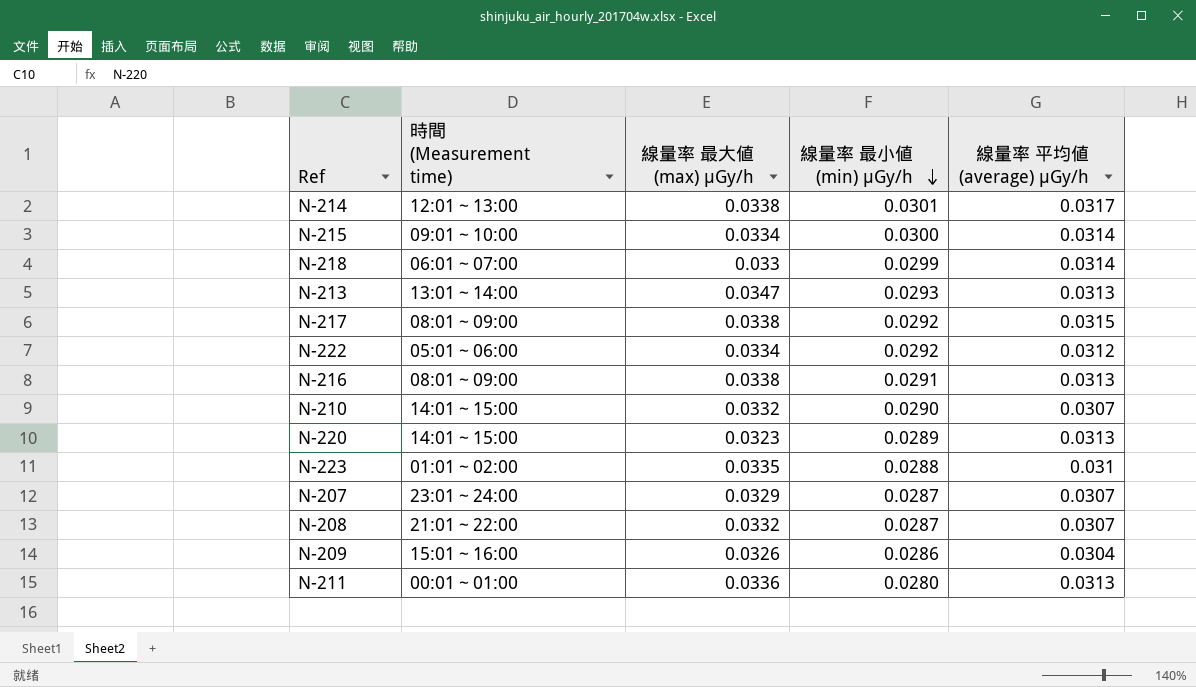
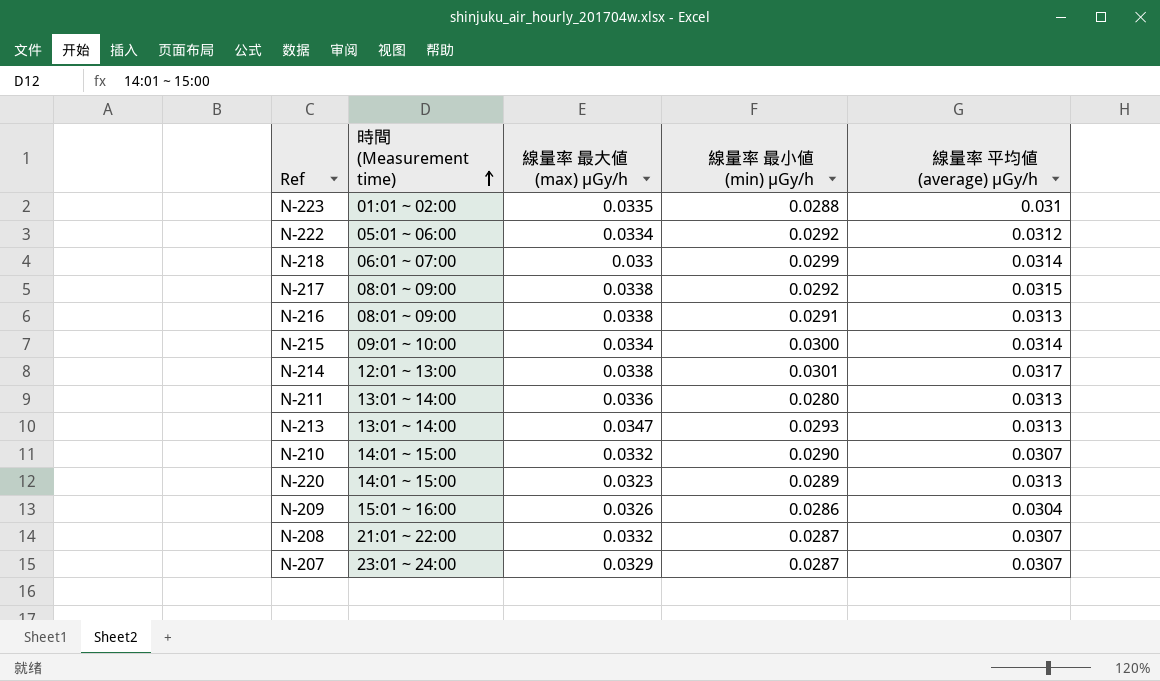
row order: 線量率 最小値 (min) μGy/h descending -> 時間 (Measurement time) ascending
N-211 | 時間 (Measurement time): 00:01～01:00 -> 13:01～14:00

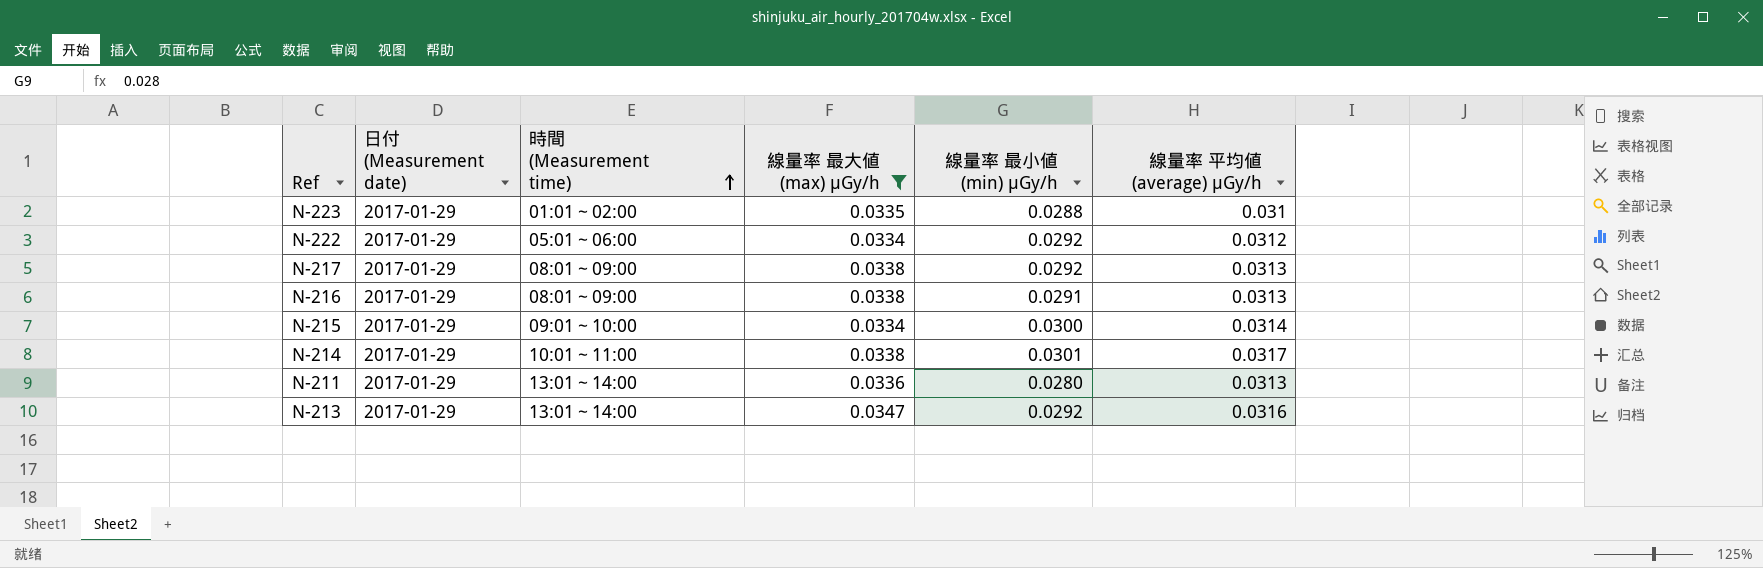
filter: none -> 線量率 最大値 (max) μGy/h >= 0.0334
column 日付 (Measurement date) | position: none -> 2
N-217 | 線量率 平均値 (average) μGy/h: 0.0315 -> 0.0313
N-214 | 時間 (Measurement time): 12:01～13:00 -> 10:01～11:00
N-213 | 線量率 最小値 (min) μGy/h: 0.0293 -> 0.0292
N-213 | 線量率 平均値 (average) μGy/h: 0.0313 -> 0.0316

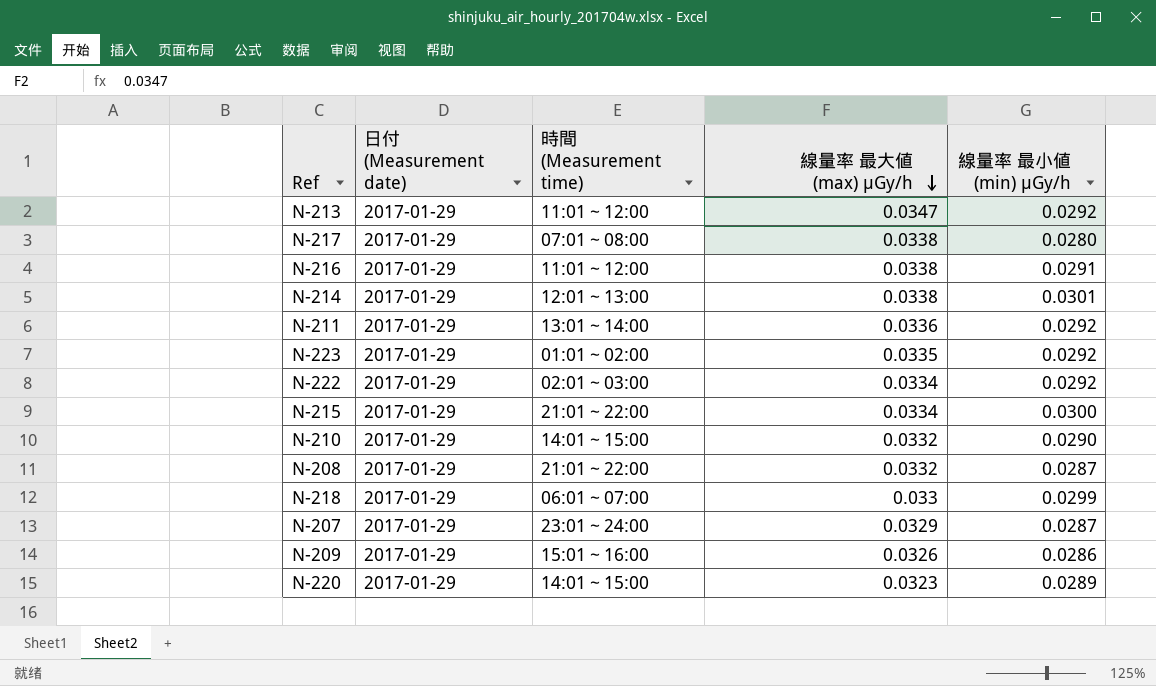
filter: 線量率 最大値 (max) μGy/h >= 0.0334 -> none
row order: 時間 (Measurement time) ascending -> 線量率 最大値 (max) μGy/h descending
column 線量率 平均値 (average) μGy/h | position: 6 -> none
N-213 | 時間 (Measurement time): 13:01～14:00 -> 11:01～12:00
N-217 | 時間 (Measurement time): 08:01～09:00 -> 07:01～08:00
N-217 | 線量率 最小値 (min) μGy/h: 0.0292 -> 0.0280
N-216 | 時間 (Measurement time): 08:01～09:00 -> 11:01～12:00
N-214 | 時間 (Measurement time): 10:01～11:00 -> 12:01～13:00
N-211 | 線量率 最小値 (min) μGy/h: 0.0280 -> 0.0292
N-223 | 線量率 最小値 (min) μGy/h: 0.0288 -> 0.0292
N-222 | 時間 (Measurement time): 05:01～06:00 -> 02:01～03:00
N-215 | 時間 (Measurement time): 09:01～10:00 -> 21:01～22:00

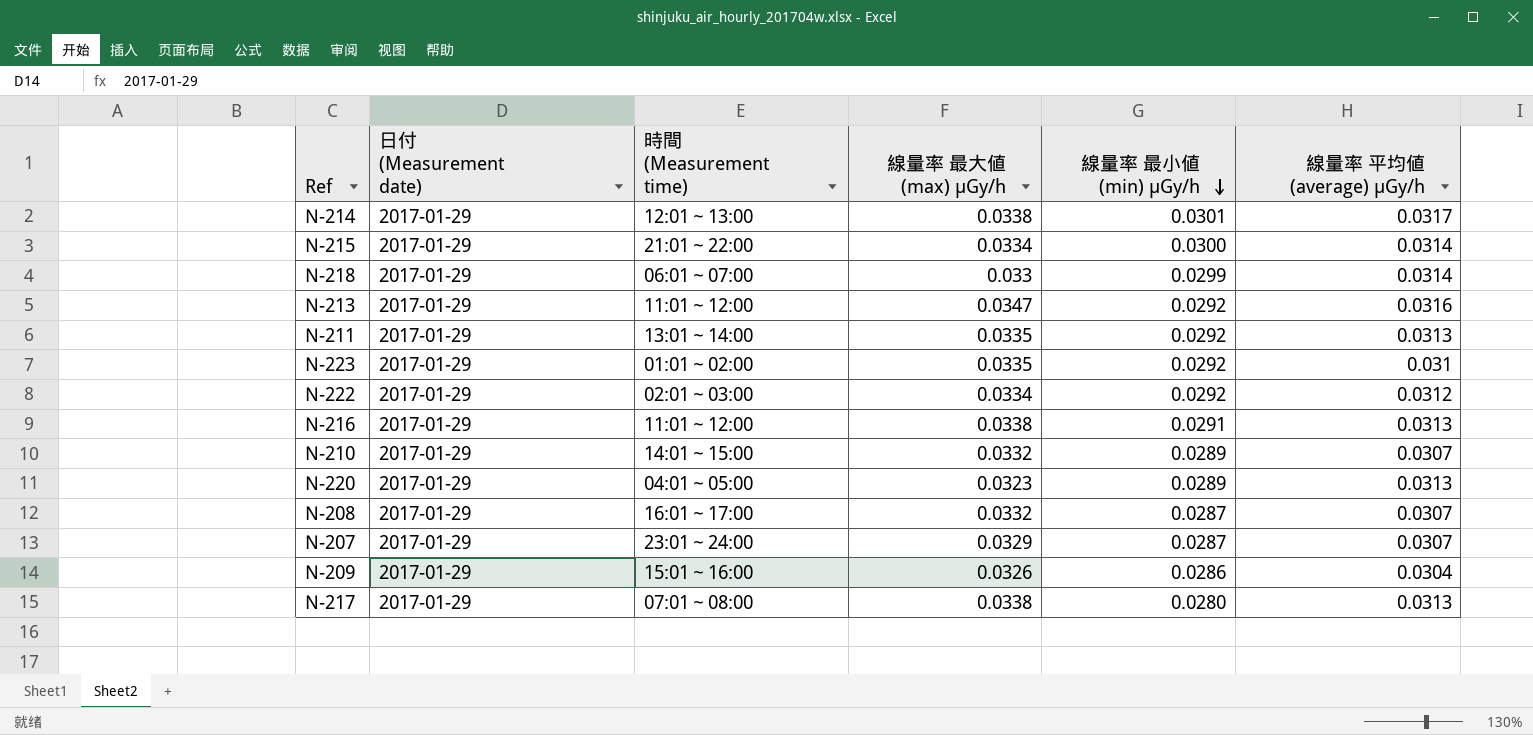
row order: 線量率 最大値 (max) μGy/h descending -> 線量率 最小値 (min) μGy/h descending
column 線量率 平均値 (average) μGy/h | position: none -> 6
N-211 | 線量率 最大値 (max) μGy/h: 0.0336 -> 0.0335
N-210 | 線量率 最小値 (min) μGy/h: 0.0290 -> 0.0289
N-220 | 時間 (Measurement time): 14:01～15:00 -> 04:01～05:00
N-208 | 時間 (Measurement time): 21:01～22:00 -> 16:01～17:00

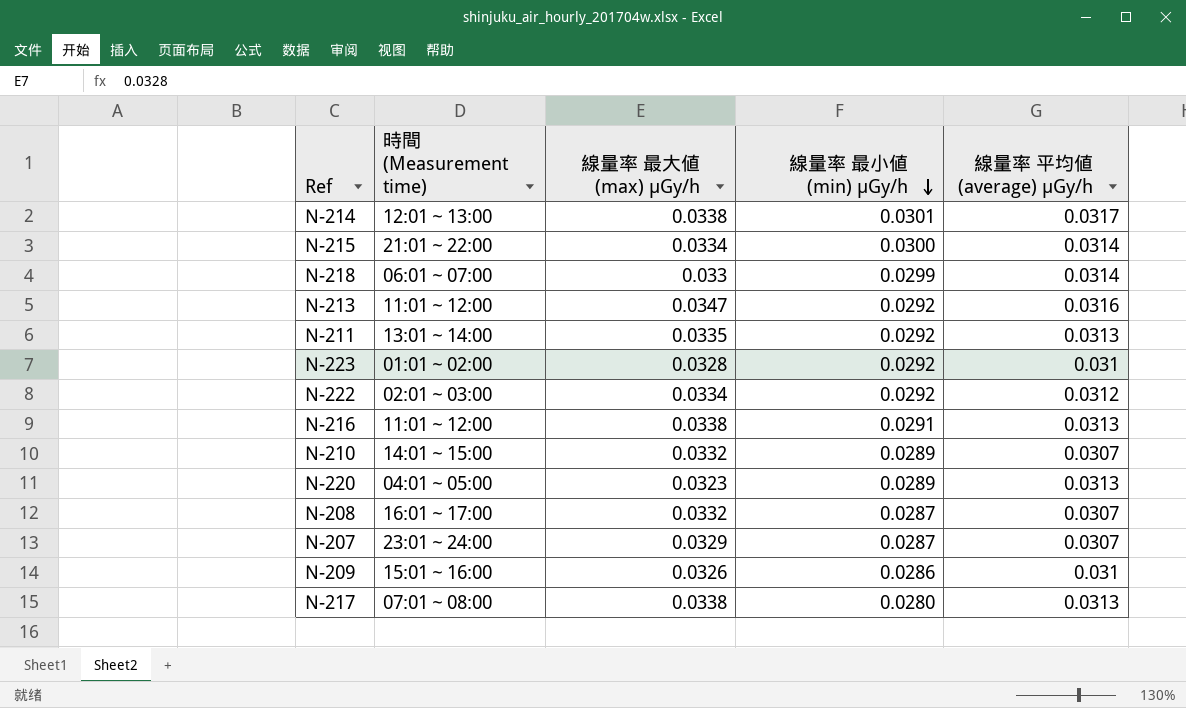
column 日付 (Measurement date) | position: 2 -> none
N-223 | 線量率 最大値 (max) μGy/h: 0.0335 -> 0.0328
N-209 | 線量率 平均値 (average) μGy/h: 0.0304 -> 0.031

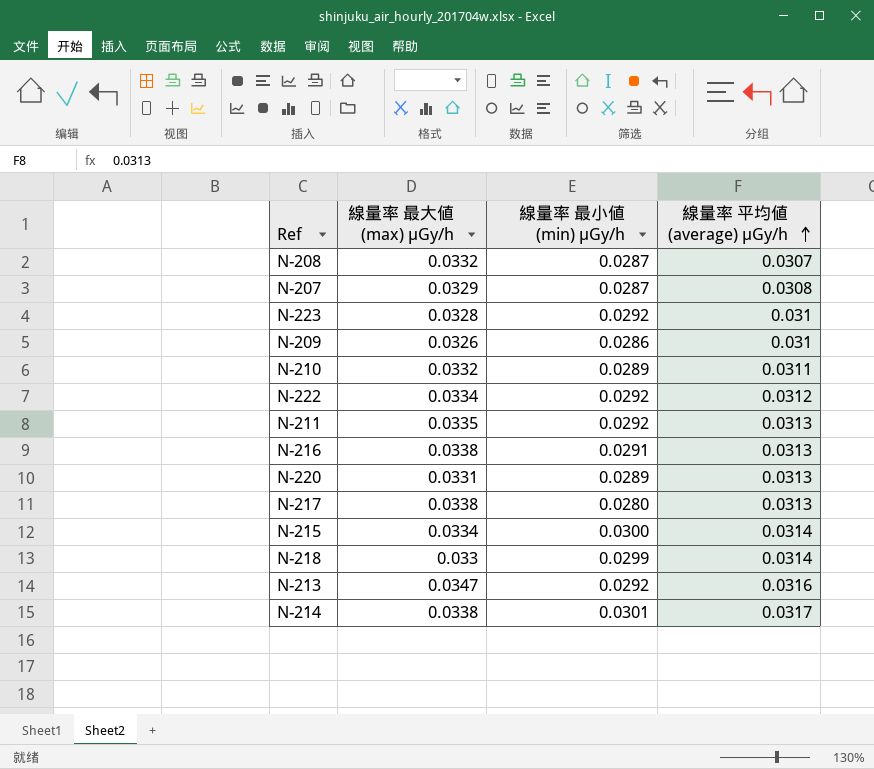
row order: 線量率 最小値 (min) μGy/h descending -> 線量率 平均値 (average) μGy/h ascending
column 時間 (Measurement time) | position: 2 -> none
N-207 | 線量率 平均値 (average) μGy/h: 0.0307 -> 0.0308
N-210 | 線量率 平均値 (average) μGy/h: 0.0307 -> 0.0311
N-220 | 線量率 最大値 (max) μGy/h: 0.0323 -> 0.0331

